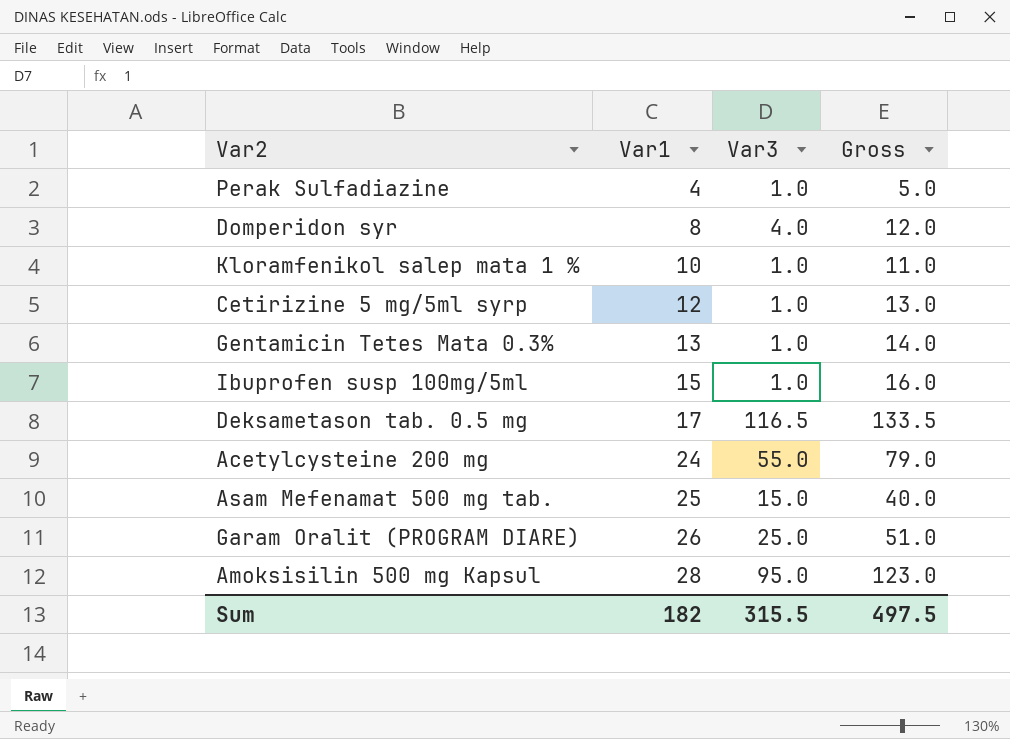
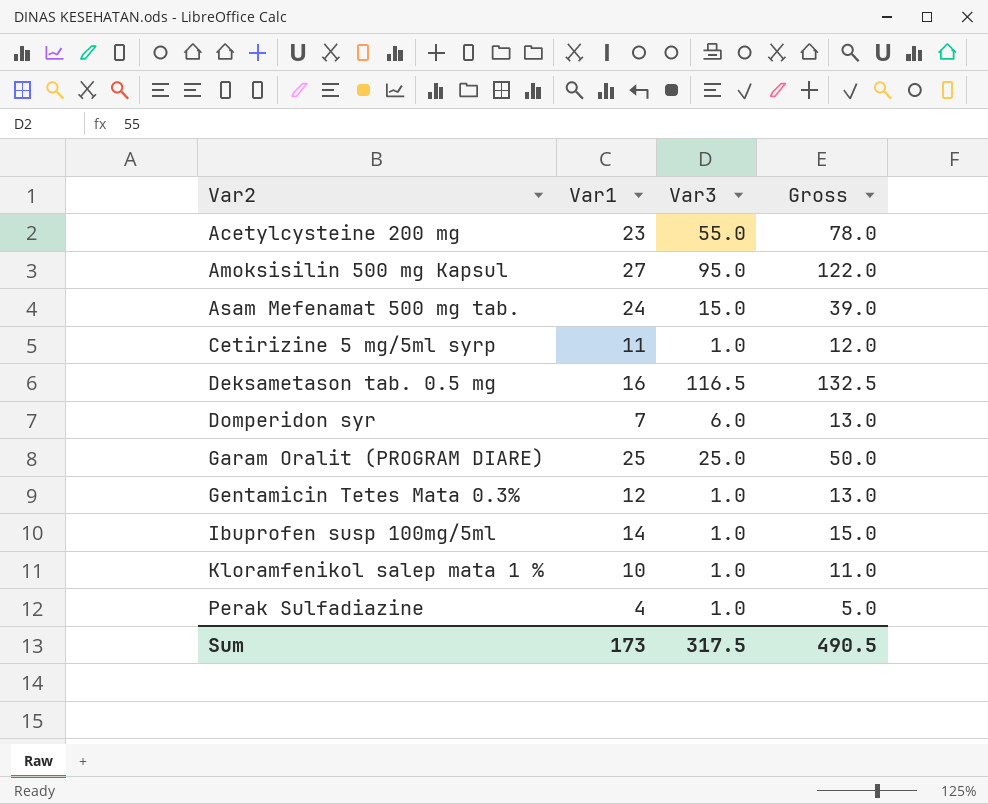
row order: Var1 ascending -> Var2 ascending
Acetylcysteine 200 mg | Var1: 24 -> 23
Acetylcysteine 200 mg | Gross: 79.0 -> 78.0
Amoksisilin 500 mg Kapsul | Var1: 28 -> 27
Amoksisilin 500 mg Kapsul | Gross: 123.0 -> 122.0
Asam Mefenamat 500 mg tab. | Var1: 25 -> 24
Asam Mefenamat 500 mg tab. | Gross: 40.0 -> 39.0
Cetirizine 5 mg/5ml syrp | Var1: 12 -> 11
Cetirizine 5 mg/5ml syrp | Gross: 13.0 -> 12.0
Deksametason tab. 0.5 mg | Var1: 17 -> 16
Deksametason tab. 0.5 mg | Gross: 133.5 -> 132.5
Domperidon syr | Var1: 8 -> 7
Domperidon syr | Var3: 4.0 -> 6.0
Domperidon syr | Gross: 12.0 -> 13.0
Garam Oralit (PROGRAM DIARE) | Var1: 26 -> 25
Garam Oralit (PROGRAM DIARE) | Gross: 51.0 -> 50.0
Gentamicin Tetes Mata 0.3% | Var1: 13 -> 12
Gentamicin Tetes Mata 0.3% | Gross: 14.0 -> 13.0
Ibuprofen susp 100mg/5ml | Var1: 15 -> 14
Ibuprofen susp 100mg/5ml | Gross: 16.0 -> 15.0
Sum | Var1: 182 -> 173
Sum | Var3: 315.5 -> 317.5
Sum | Gross: 497.5 -> 490.5

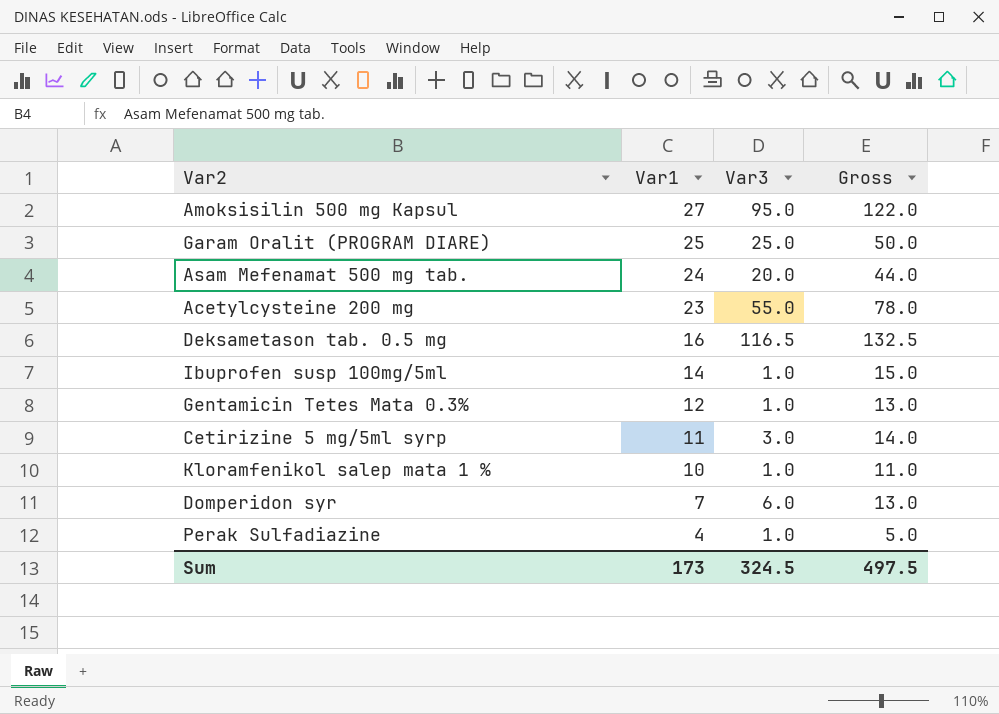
row order: Var2 ascending -> Var1 descending
Asam Mefenamat 500 mg tab. | Var3: 15.0 -> 20.0
Asam Mefenamat 500 mg tab. | Gross: 39.0 -> 44.0
Cetirizine 5 mg/5ml syrp | Var3: 1.0 -> 3.0
Cetirizine 5 mg/5ml syrp | Gross: 12.0 -> 14.0
Sum | Var3: 317.5 -> 324.5
Sum | Gross: 490.5 -> 497.5

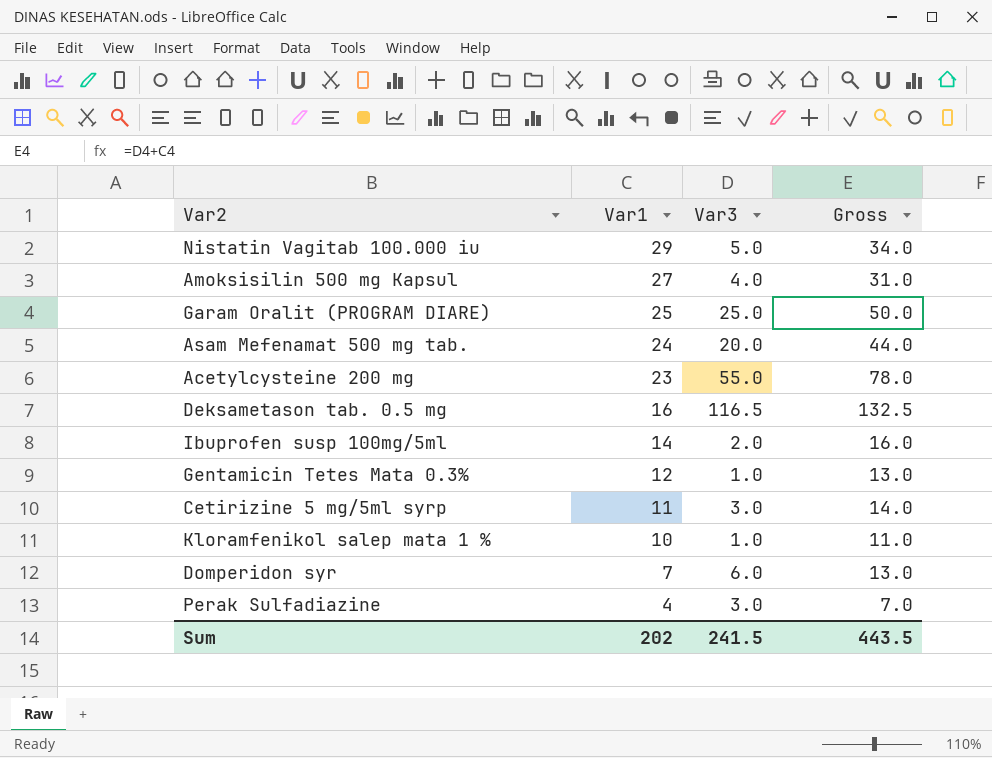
row Nistatin Vagitab 100.000 iu: none -> 29 | 5.0 | 34.0
Amoksisilin 500 mg Kapsul | Var3: 95.0 -> 4.0
Amoksisilin 500 mg Kapsul | Gross: 122.0 -> 31.0
Ibuprofen susp 100mg/5ml | Var3: 1.0 -> 2.0
Ibuprofen susp 100mg/5ml | Gross: 15.0 -> 16.0
Perak Sulfadiazine | Var3: 1.0 -> 3.0
Perak Sulfadiazine | Gross: 5.0 -> 7.0
Sum | Var1: 173 -> 202
Sum | Var3: 324.5 -> 241.5
Sum | Gross: 497.5 -> 443.5

